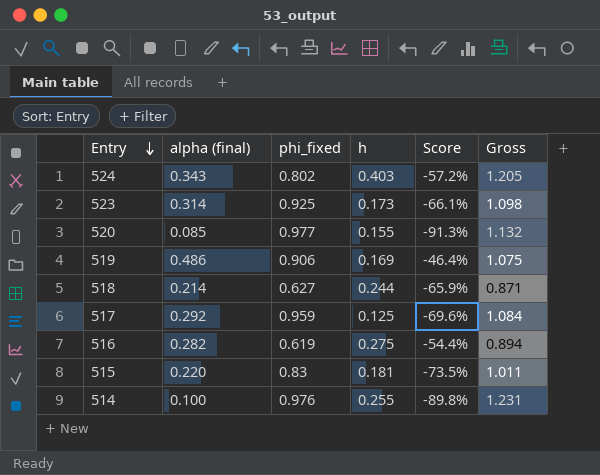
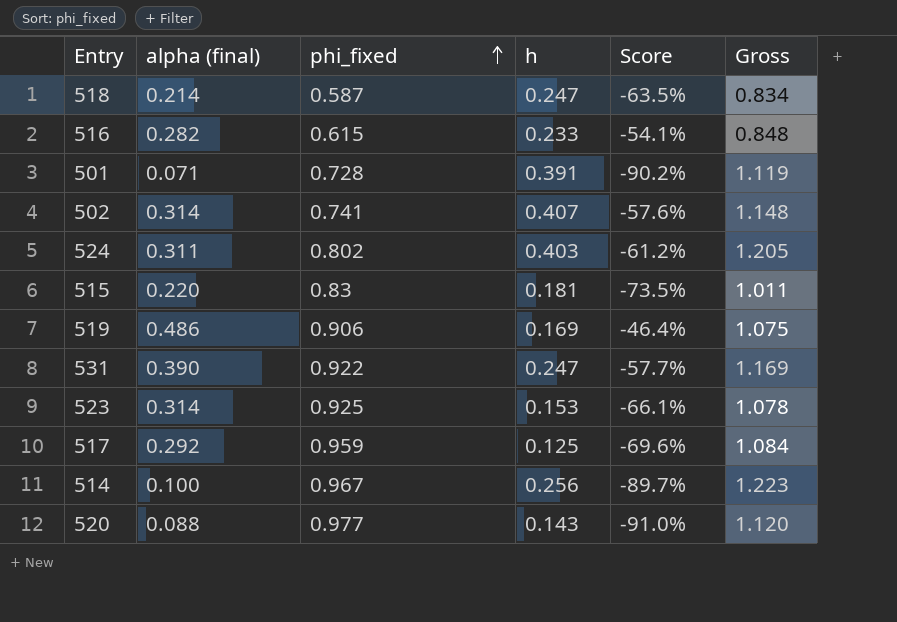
row order: Entry descending -> phi_fixed ascending
518 | phi_fixed: 0.627 -> 0.587
518 | h: 0.244 -> 0.247
518 | Score: -65.9% -> -63.5%
518 | Gross: 0.871 -> 0.834
516 | phi_fixed: 0.619 -> 0.615
516 | h: 0.275 -> 0.233
516 | Score: -54.4% -> -54.1%
516 | Gross: 0.894 -> 0.848
row 501: none -> 0.071 | 0.728 | 0.391 | -90.2% | 1.119
row 502: none -> 0.314 | 0.741 | 0.407 | -57.6% | 1.148
524 | alpha (final): 0.343 -> 0.311
524 | Score: -57.2% -> -61.2%
row 531: none -> 0.390 | 0.922 | 0.247 | -57.7% | 1.169
523 | h: 0.173 -> 0.153
523 | Gross: 1.098 -> 1.078
514 | phi_fixed: 0.976 -> 0.967
514 | h: 0.255 -> 0.256
514 | Score: -89.8% -> -89.7%
514 | Gross: 1.231 -> 1.223
520 | alpha (final): 0.085 -> 0.088
520 | h: 0.155 -> 0.143
520 | Score: -91.3% -> -91.0%
520 | Gross: 1.132 -> 1.120

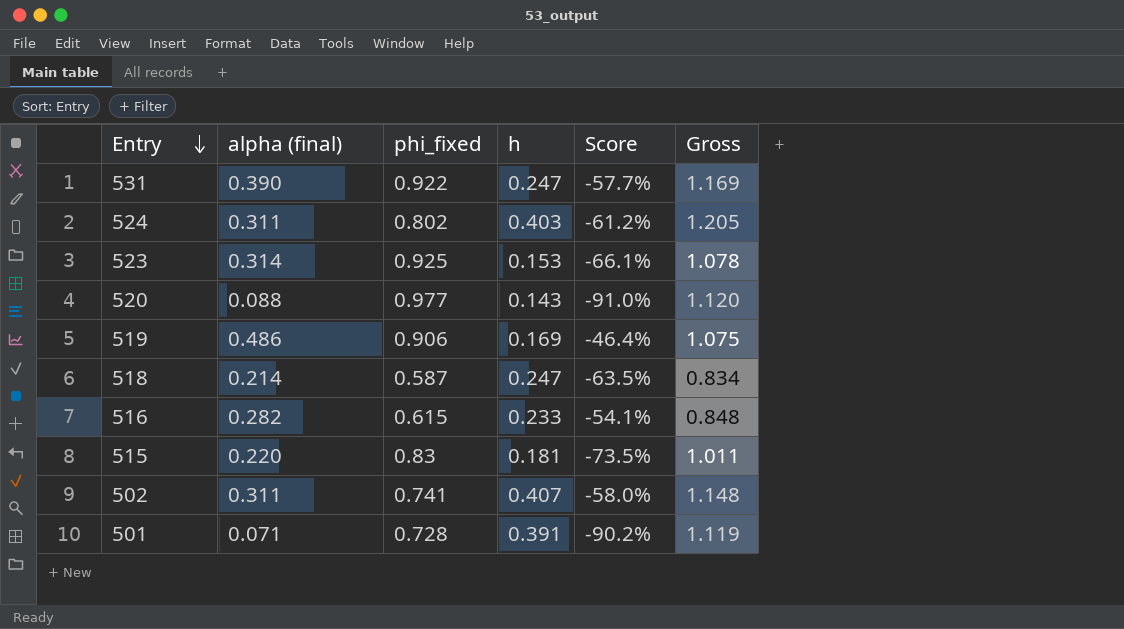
row order: phi_fixed ascending -> Entry descending
row 517: 0.292 | 0.959 | 0.125 | -69.6% | 1.084 -> none
row 514: 0.100 | 0.967 | 0.256 | -89.7% | 1.223 -> none
502 | alpha (final): 0.314 -> 0.311
502 | Score: -57.6% -> -58.0%

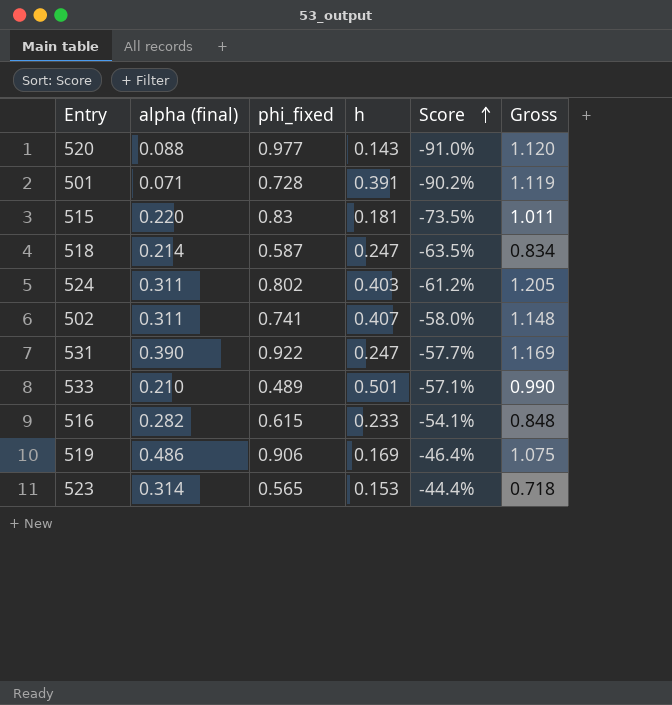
row order: Entry descending -> Score ascending
row 533: none -> 0.210 | 0.489 | 0.501 | -57.1% | 0.990
523 | phi_fixed: 0.925 -> 0.565
523 | Score: -66.1% -> -44.4%
523 | Gross: 1.078 -> 0.718

